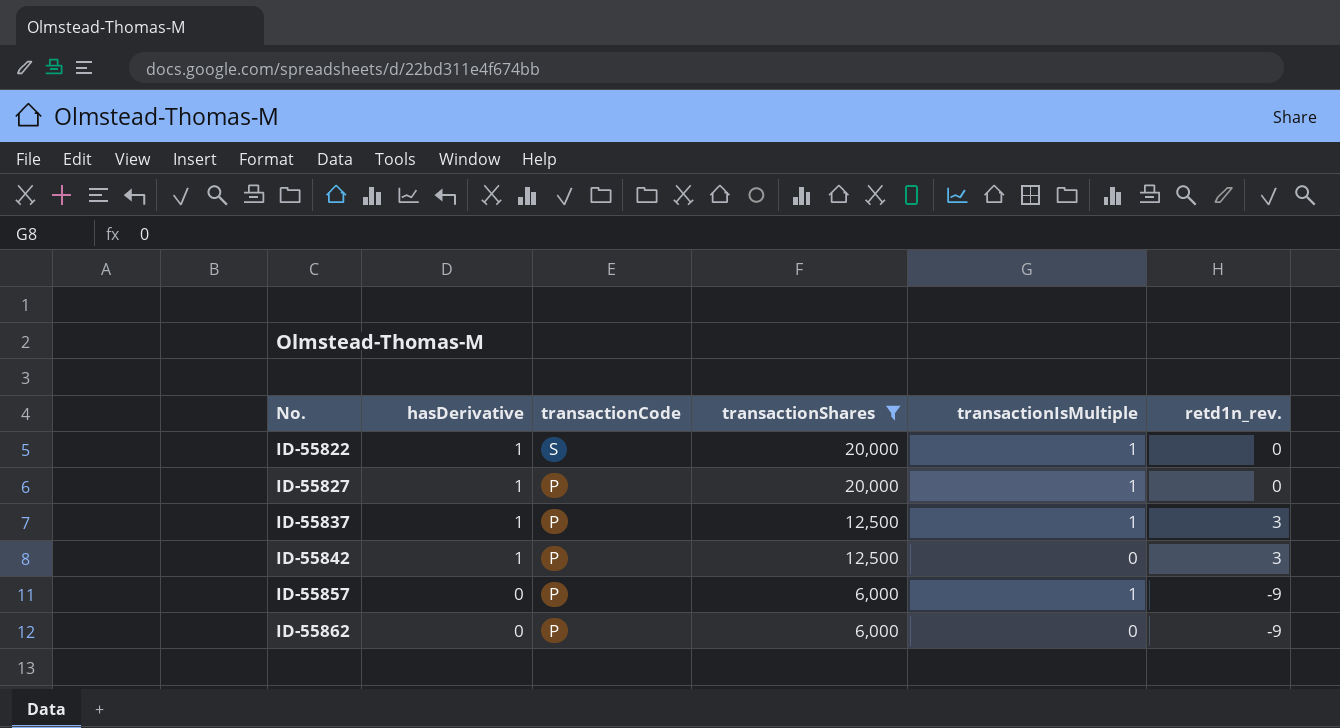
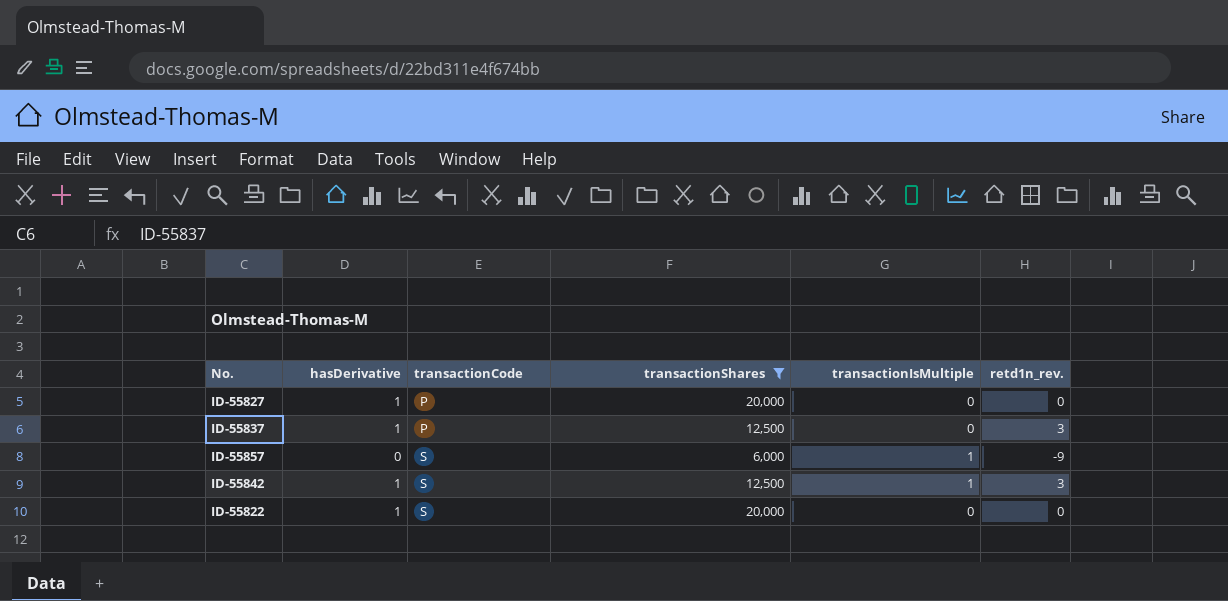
row order: No. ascending -> transactionCode ascending
row ID-55862: 0 | P | 6,000 | 0 | -9 -> none
ID-55827 | transactionIsMultiple: 1 -> 0
ID-55837 | transactionIsMultiple: 1 -> 0
ID-55857 | transactionCode: P -> S
ID-55842 | transactionCode: P -> S
ID-55842 | transactionIsMultiple: 0 -> 1
ID-55822 | transactionIsMultiple: 1 -> 0

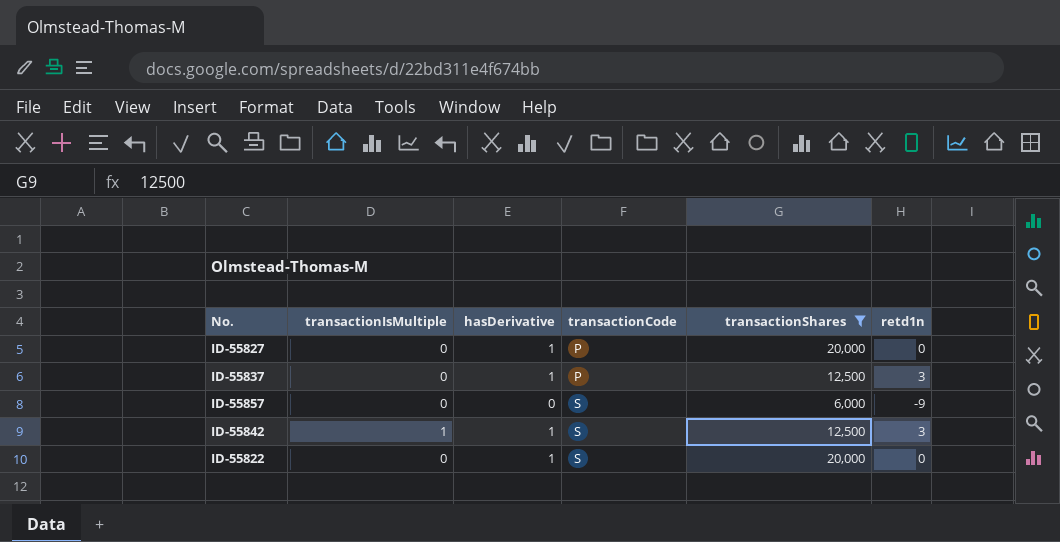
column transactionIsMultiple | position: 5 -> 2
column name: retd1n_rev. -> retd1n
ID-55857 | transactionIsMultiple: 1 -> 0

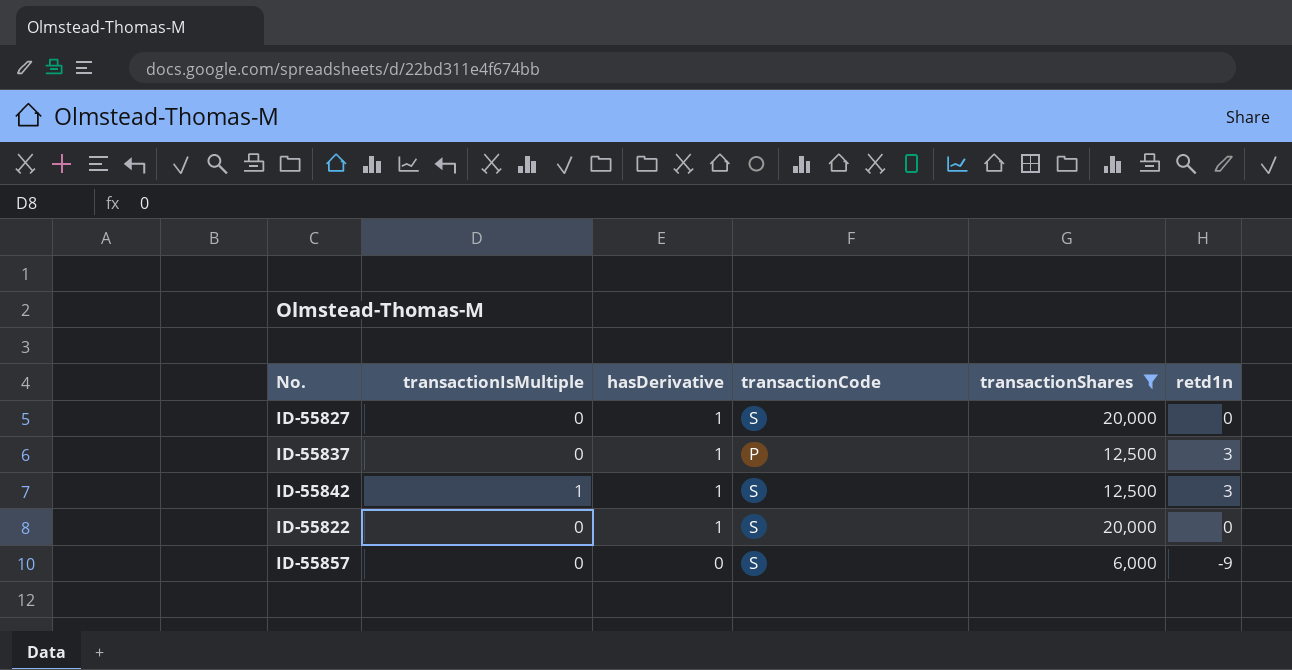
row order: transactionCode ascending -> hasDerivative descending
ID-55827 | transactionCode: P -> S

